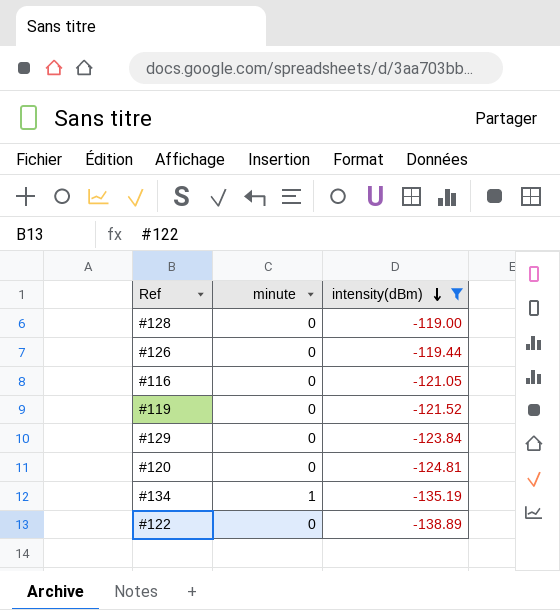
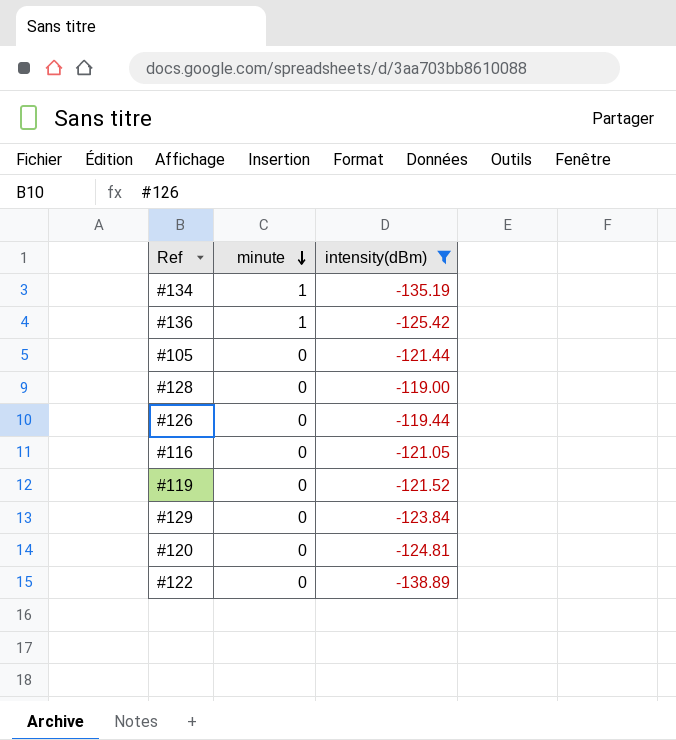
row order: intensity(dBm) descending -> minute descending
row #136: none -> 1 | -125.42
row #105: none -> 0 | -121.44

